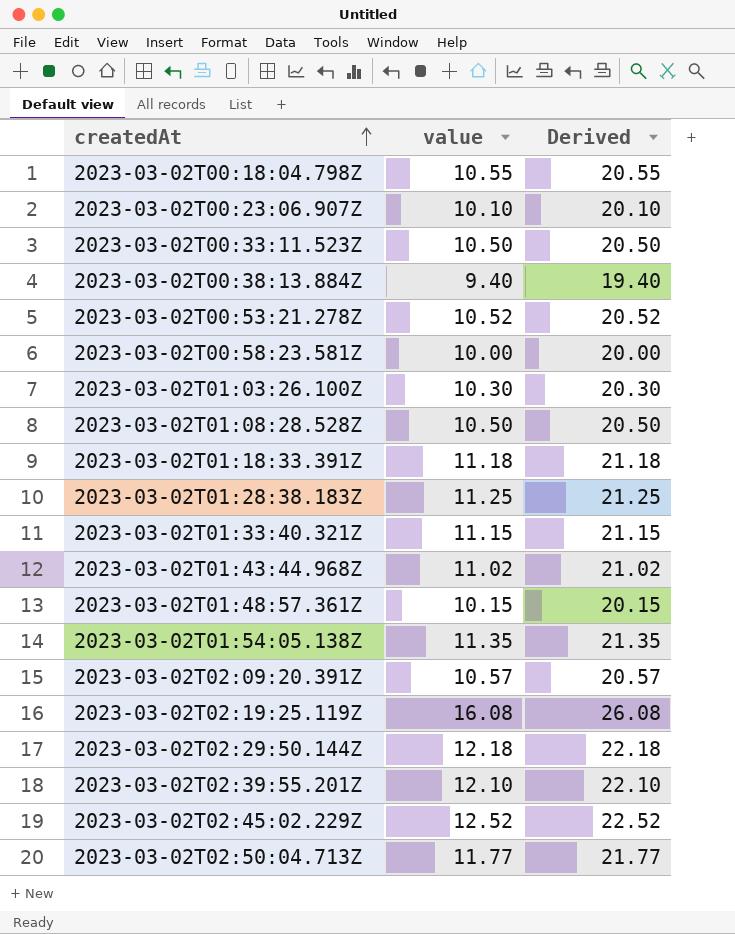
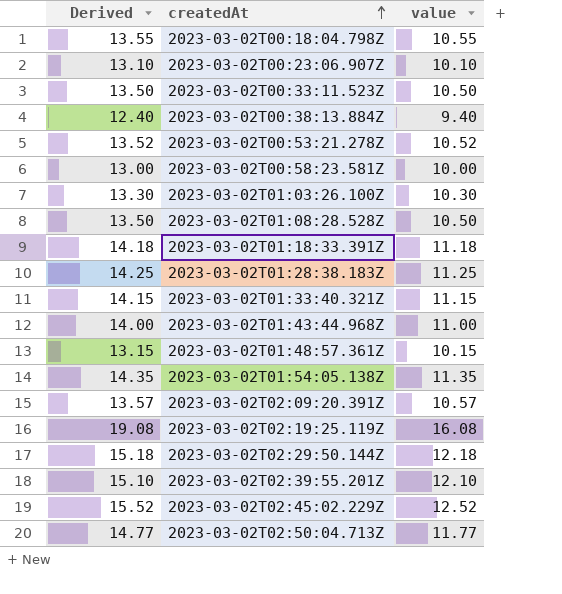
column Derived | formula: [value] + 10 -> [value] + 3
column Derived | position: 3 -> 1
2023-03-02T01:43:44.968Z | value: 11.02 -> 11.00

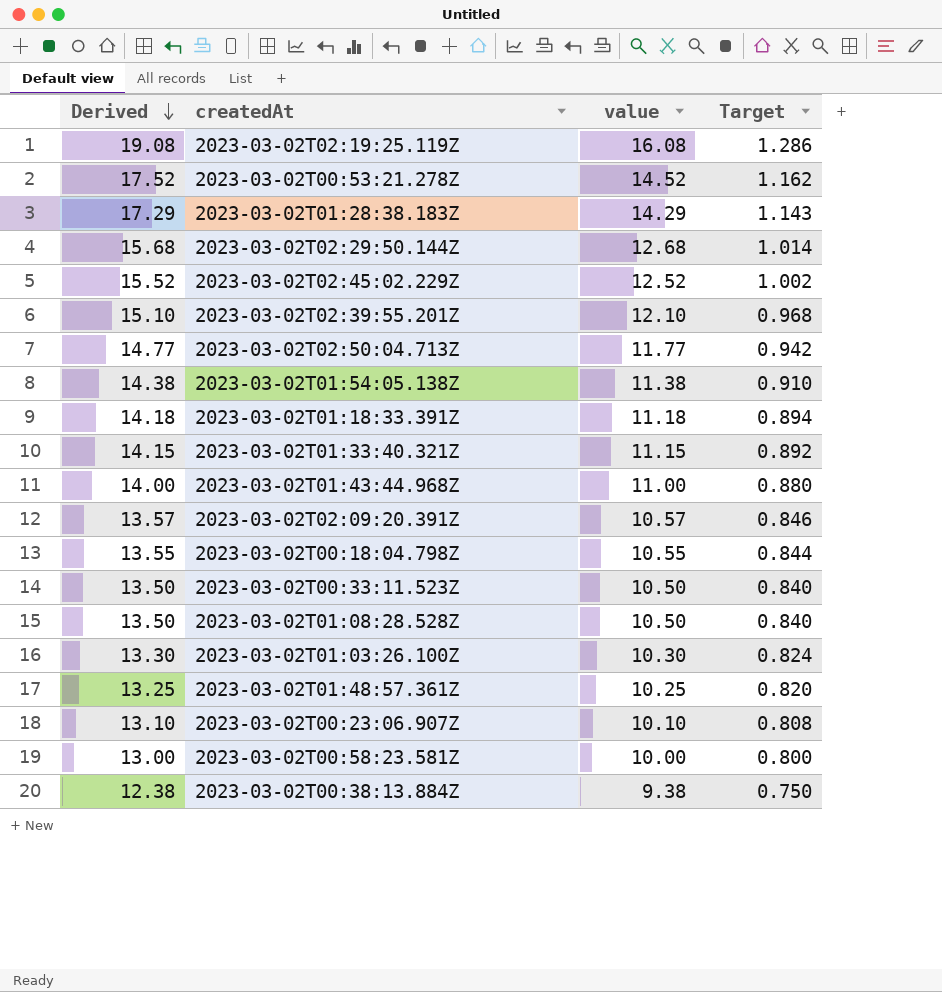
row order: createdAt ascending -> Derived descending
column Target | formula: none -> [value] * 0.08
2023-03-02T00:53:21.278Z | Derived: 13.52 -> 17.52
2023-03-02T00:53:21.278Z | value: 10.52 -> 14.52
2023-03-02T01:28:38.183Z | Derived: 14.25 -> 17.29
2023-03-02T01:28:38.183Z | value: 11.25 -> 14.29
2023-03-02T02:29:50.144Z | Derived: 15.18 -> 15.68
2023-03-02T02:29:50.144Z | value: 12.18 -> 12.68
2023-03-02T01:54:05.138Z | Derived: 14.35 -> 14.38
2023-03-02T01:54:05.138Z | value: 11.35 -> 11.38
2023-03-02T01:48:57.361Z | Derived: 13.15 -> 13.25
2023-03-02T01:48:57.361Z | value: 10.15 -> 10.25
2023-03-02T00:38:13.884Z | Derived: 12.40 -> 12.38
2023-03-02T00:38:13.884Z | value: 9.40 -> 9.38

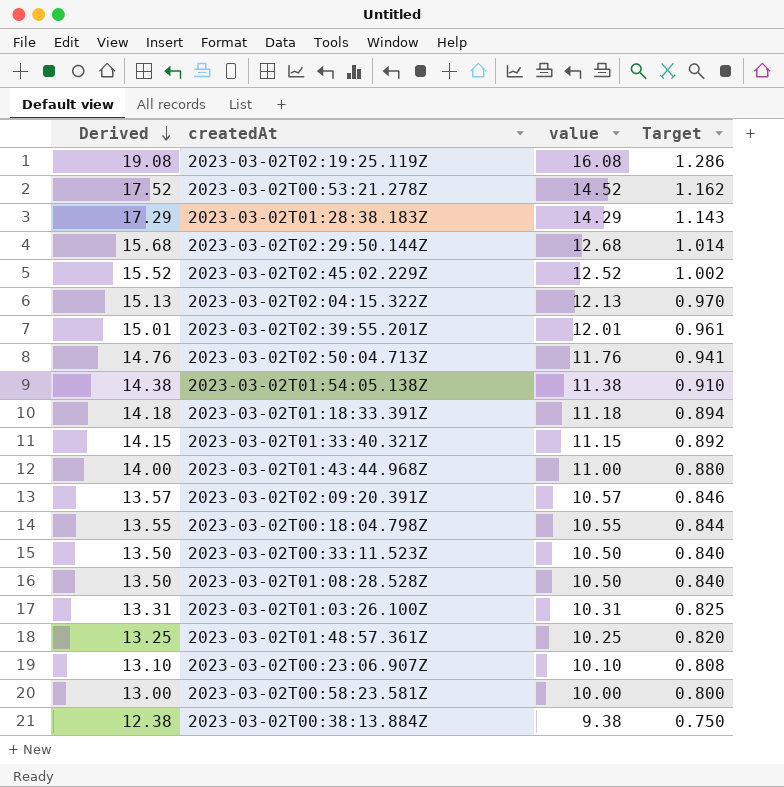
row 2023-03-02T02:04:15.322Z: none -> 15.13 | 12.13 | 0.970
2023-03-02T02:39:55.201Z | Derived: 15.10 -> 15.01
2023-03-02T02:39:55.201Z | value: 12.10 -> 12.01
2023-03-02T02:39:55.201Z | Target: 0.968 -> 0.961
2023-03-02T02:50:04.713Z | Derived: 14.77 -> 14.76
2023-03-02T02:50:04.713Z | value: 11.77 -> 11.76
2023-03-02T02:50:04.713Z | Target: 0.942 -> 0.941
2023-03-02T01:03:26.100Z | Derived: 13.30 -> 13.31
2023-03-02T01:03:26.100Z | value: 10.30 -> 10.31
2023-03-02T01:03:26.100Z | Target: 0.824 -> 0.825

